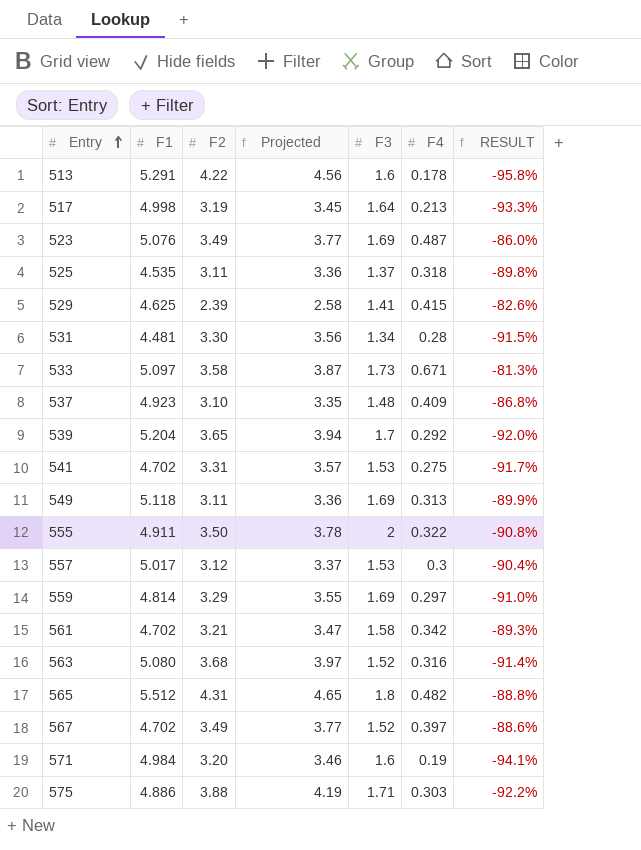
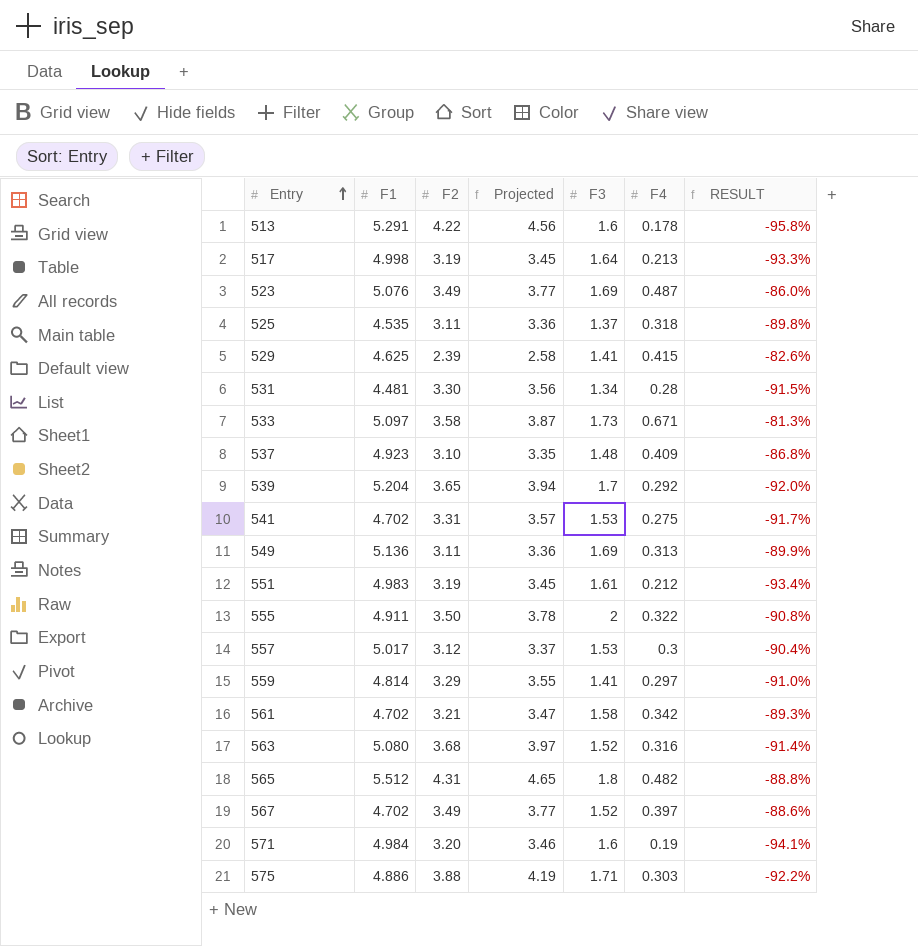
549 | F1: 5.118 -> 5.136
row 551: none -> 4.983 | 3.19 | 3.45 | 1.61 | 0.212 | -93.4%
559 | F3: 1.69 -> 1.41

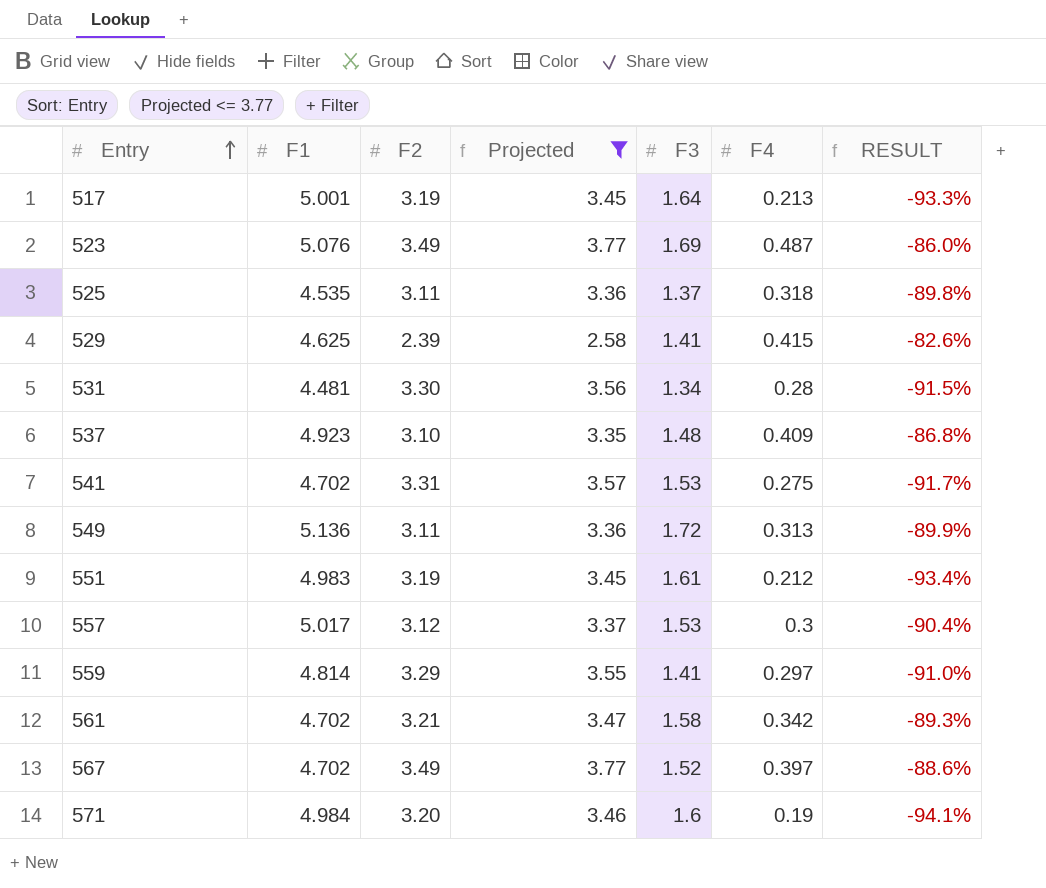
filter: none -> Projected <= 3.77
517 | F1: 4.998 -> 5.001
549 | F3: 1.69 -> 1.72

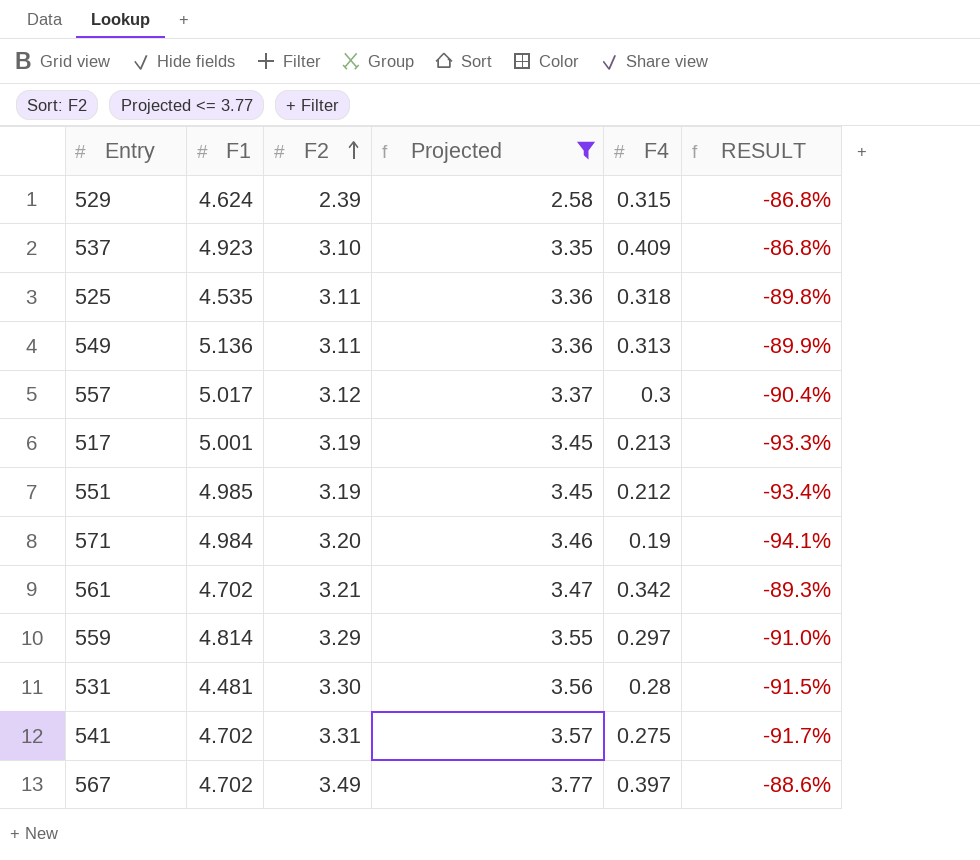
row order: Entry ascending -> F2 ascending
column F3 | position: 5 -> none
row 523: 5.076 | 3.49 | 3.77 | 1.69 | 0.487 | -86.0% -> none
529 | F1: 4.625 -> 4.624
529 | F4: 0.415 -> 0.315
529 | RESULT: -82.6% -> -86.8%
551 | F1: 4.983 -> 4.985

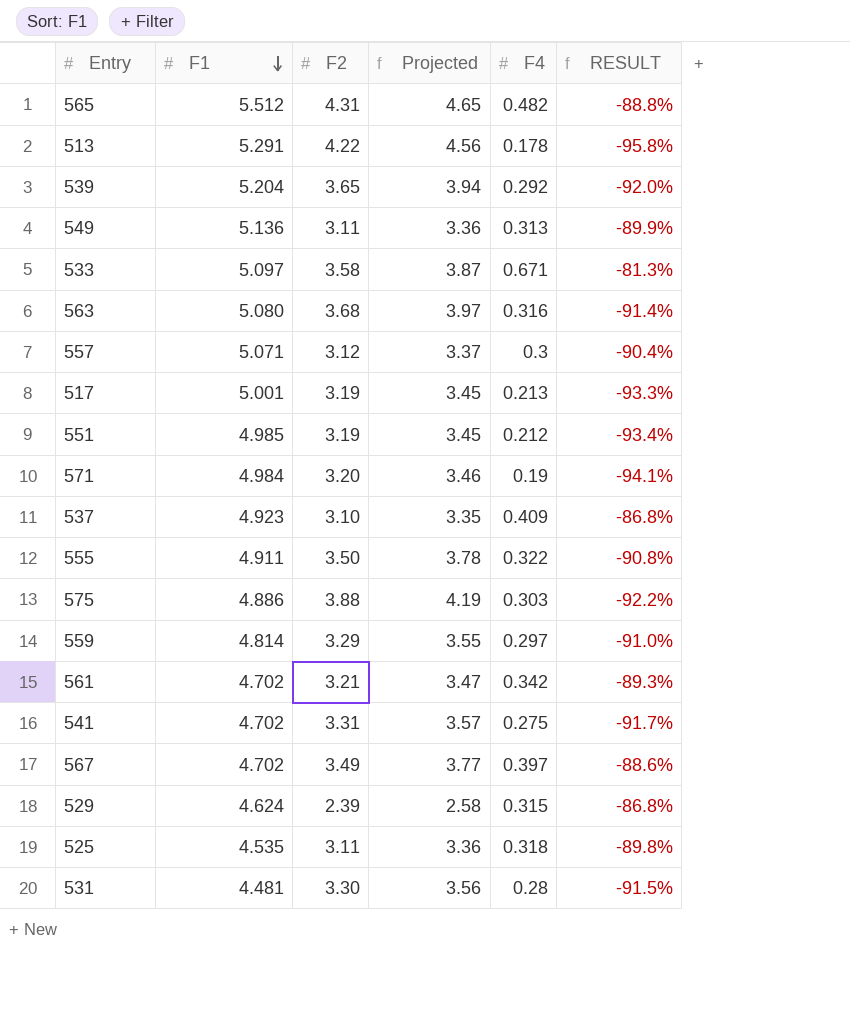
filter: Projected <= 3.77 -> none
row order: F2 ascending -> F1 descending
557 | F1: 5.017 -> 5.071

